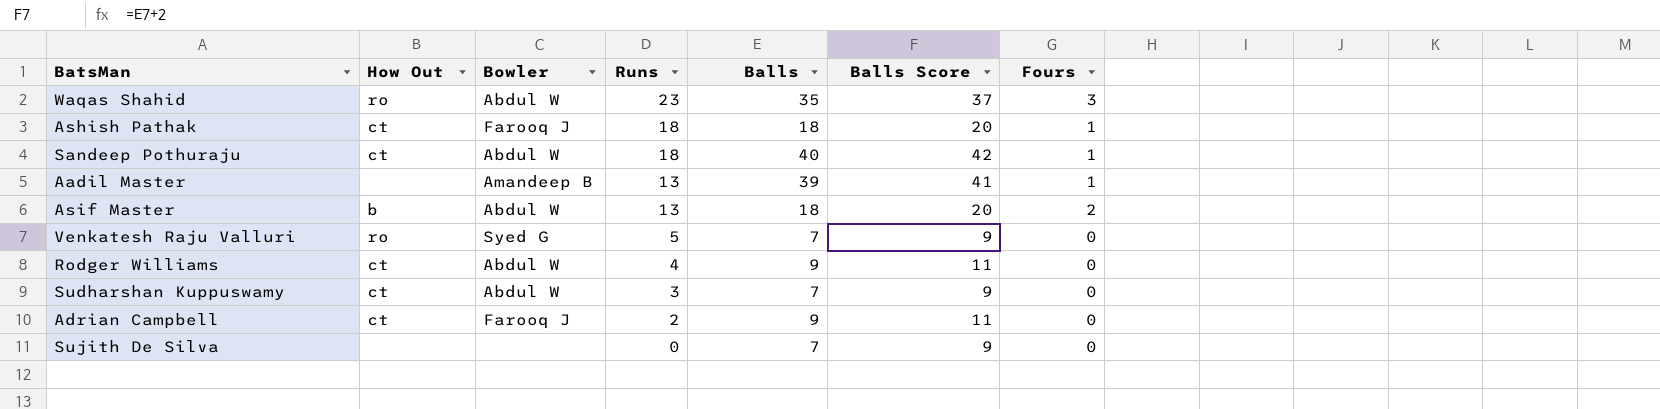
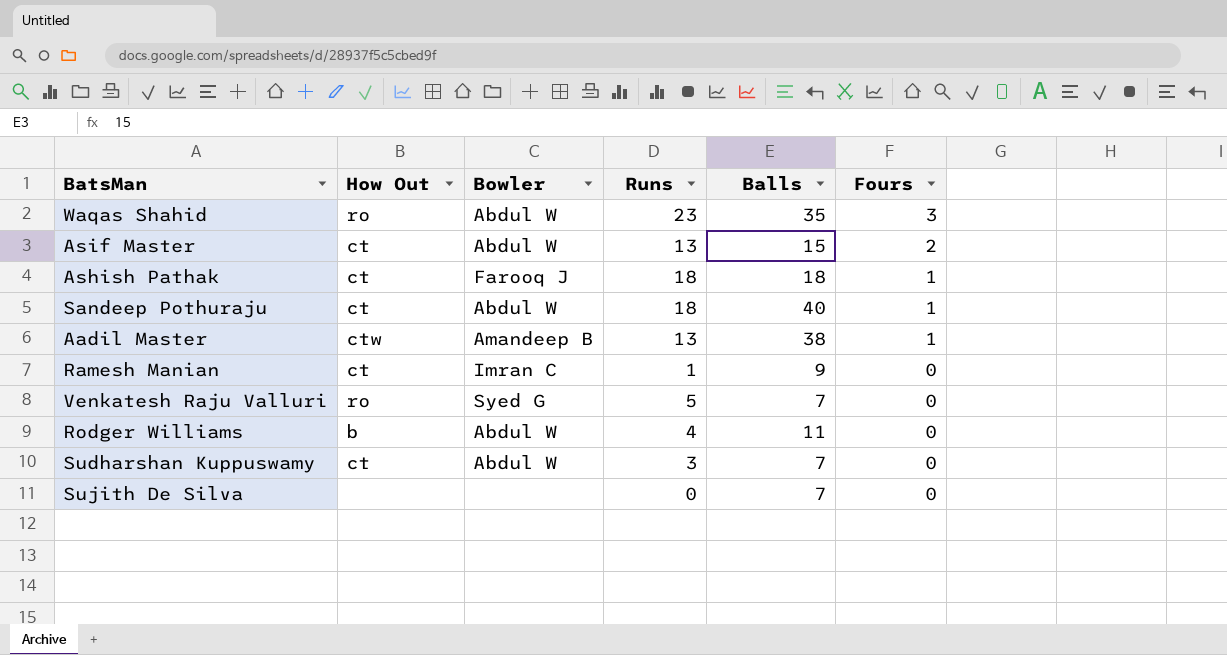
row order: Runs descending -> Fours descending
column Balls Score | formula: [Balls] + 2 -> none
row Adrian Campbell: ct | Farooq J | 2 | 9 | 11 | 0 -> none
Asif Master | How Out: b -> ct
Asif Master | Balls: 18 -> 15
Aadil Master | How Out: none -> ctw
Aadil Master | Balls: 39 -> 38
row Ramesh Manian: none -> ct | Imran C | 1 | 9 | 0
Rodger Williams | How Out: ct -> b
Rodger Williams | Balls: 9 -> 11

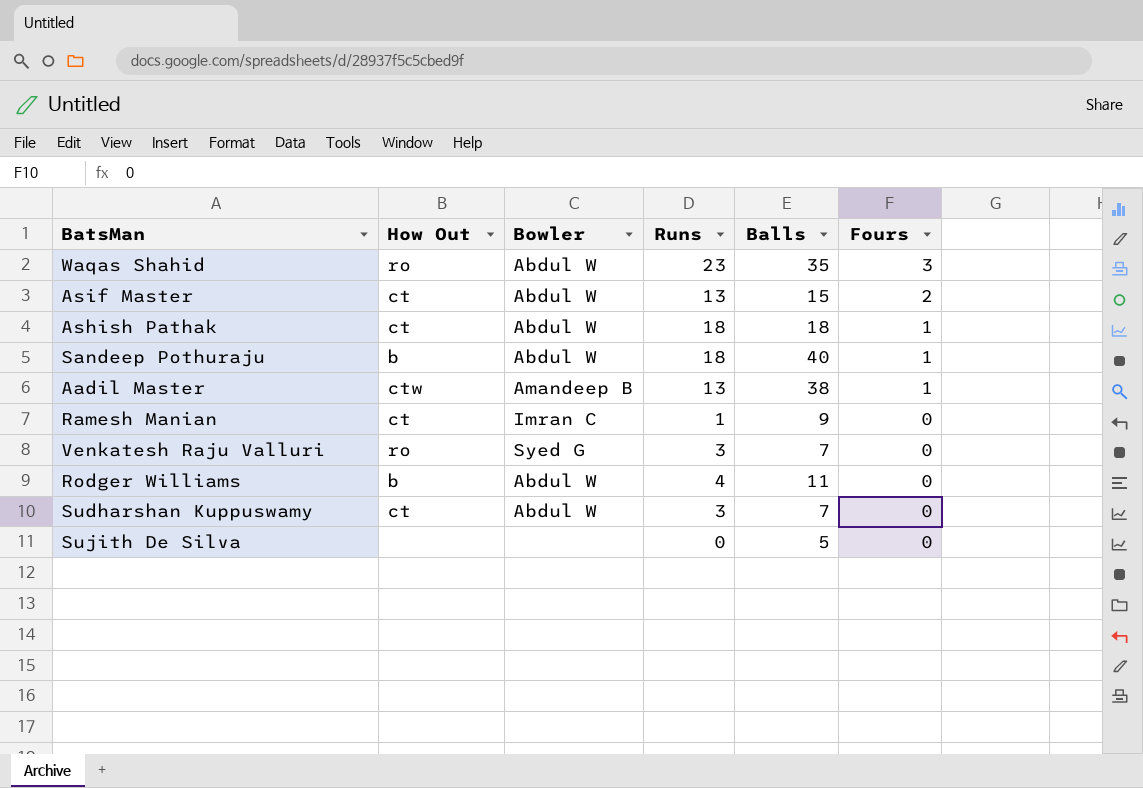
Ashish Pathak | Bowler: Farooq J -> Abdul W
Sandeep Pothuraju | How Out: ct -> b
Venkatesh Raju Valluri | Runs: 5 -> 3
Sujith De Silva | Balls: 7 -> 5

